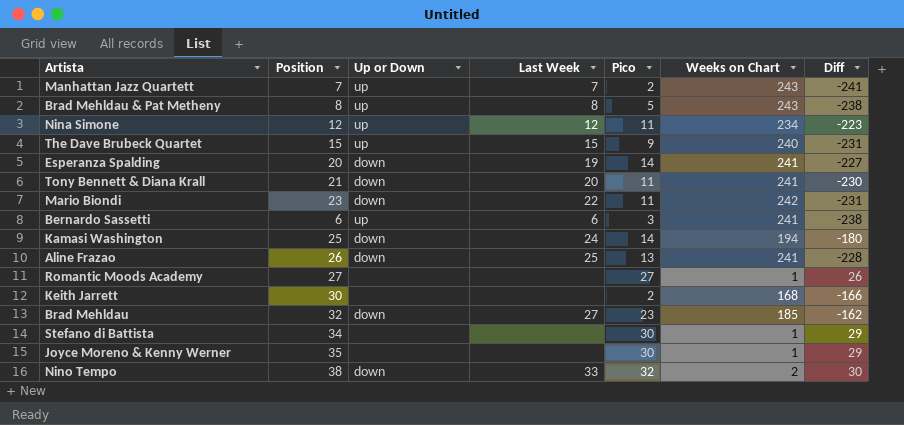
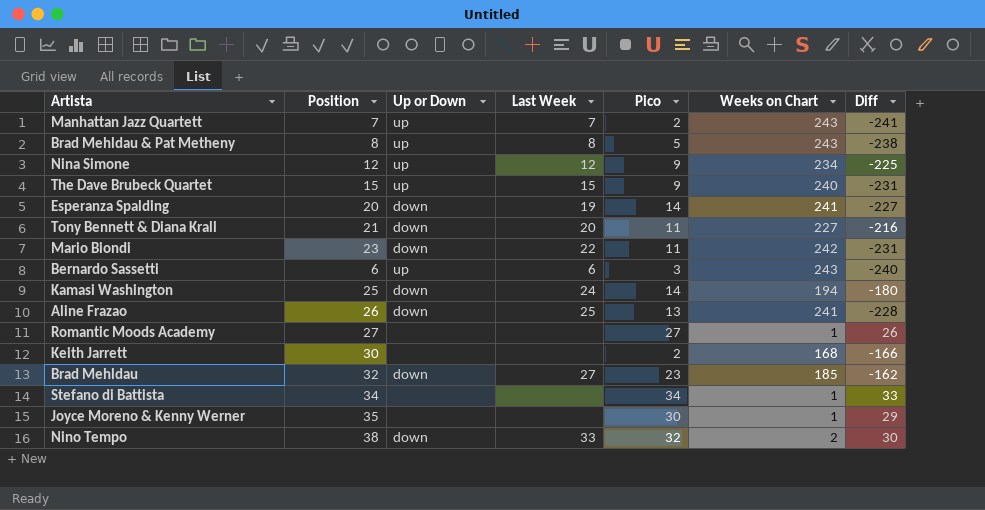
Nina Simone | Pico: 11 -> 9
Nina Simone | Diff: -223 -> -225
Tony Bennett & Diana Krall | Weeks on Chart: 241 -> 227
Tony Bennett & Diana Krall | Diff: -230 -> -216
Bernardo Sassetti | Weeks on Chart: 241 -> 243
Bernardo Sassetti | Diff: -238 -> -240
Stefano di Battista | Pico: 30 -> 34
Stefano di Battista | Diff: 29 -> 33

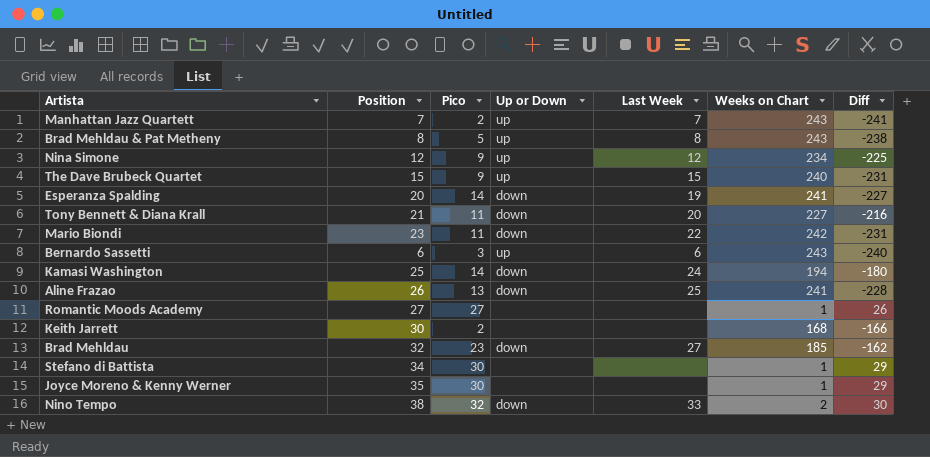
column Pico | position: 5 -> 3
Stefano di Battista | Pico: 34 -> 30
Stefano di Battista | Diff: 33 -> 29

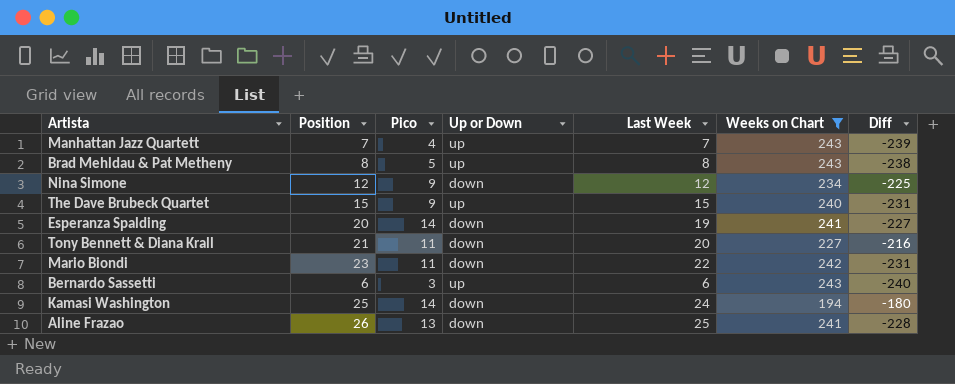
filter: none -> Weeks on Chart >= 194
Manhattan Jazz Quartett | Pico: 2 -> 4
Manhattan Jazz Quartett | Diff: -241 -> -239
Nina Simone | Up or Down: up -> down

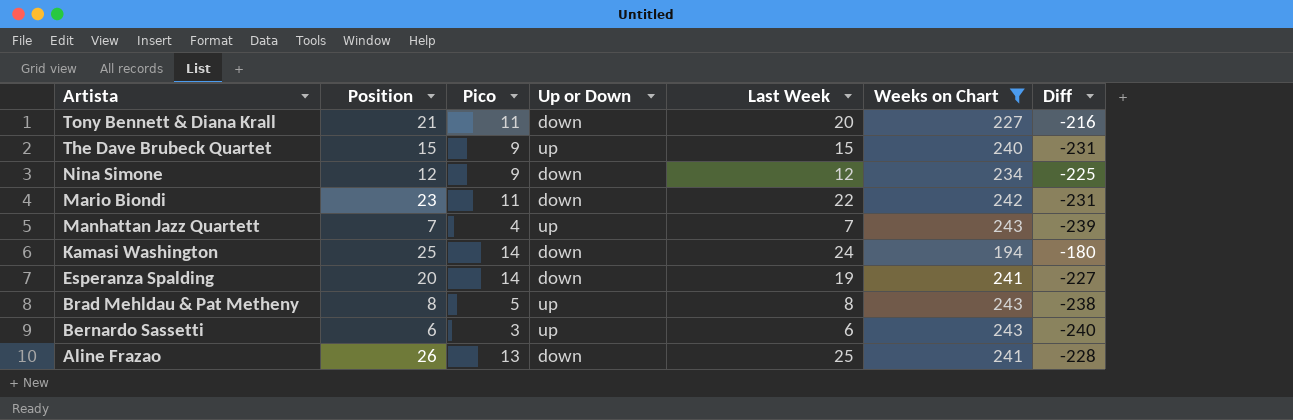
row order: none -> Artista descending

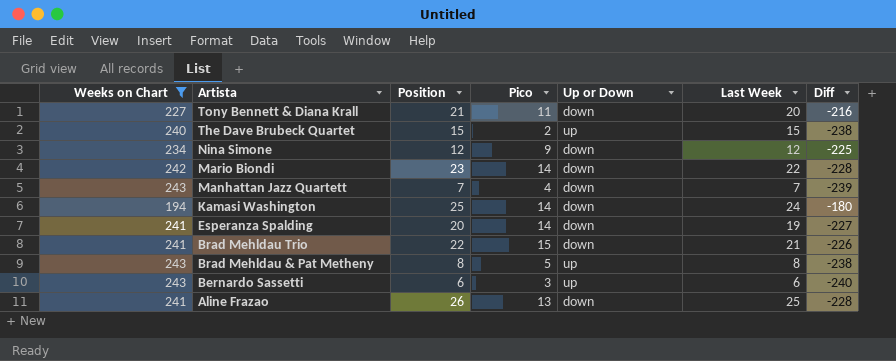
column Weeks on Chart | position: 6 -> 1
The Dave Brubeck Quartet | Pico: 9 -> 2
The Dave Brubeck Quartet | Diff: -231 -> -238
Mario Biondi | Pico: 11 -> 14
Mario Biondi | Diff: -231 -> -228
Manhattan Jazz Quartett | Up or Down: up -> down
row Brad Mehldau Trio: none -> 241 | 22 | 15 | down | 21 | -226

